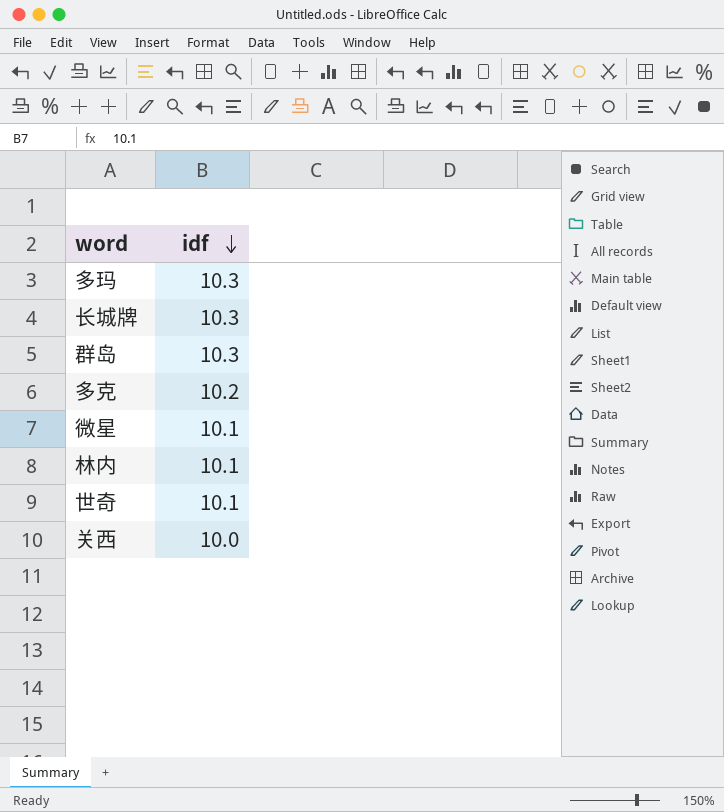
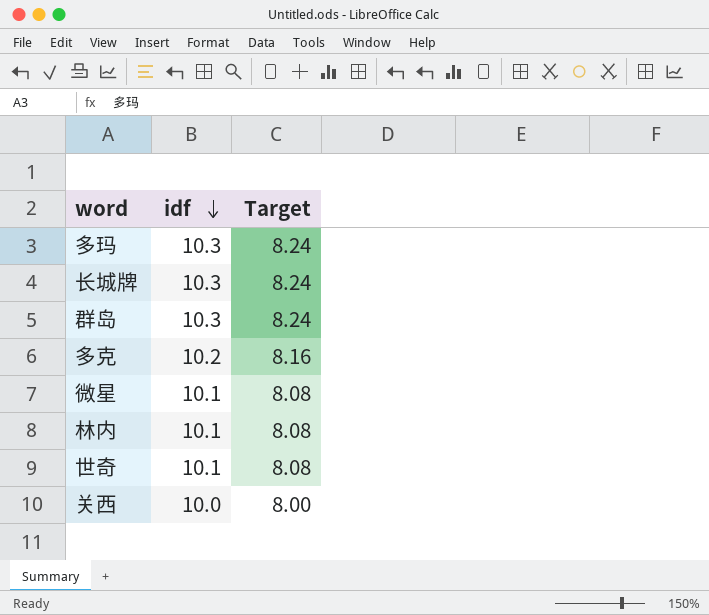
column Target | formula: none -> [idf] * 0.8

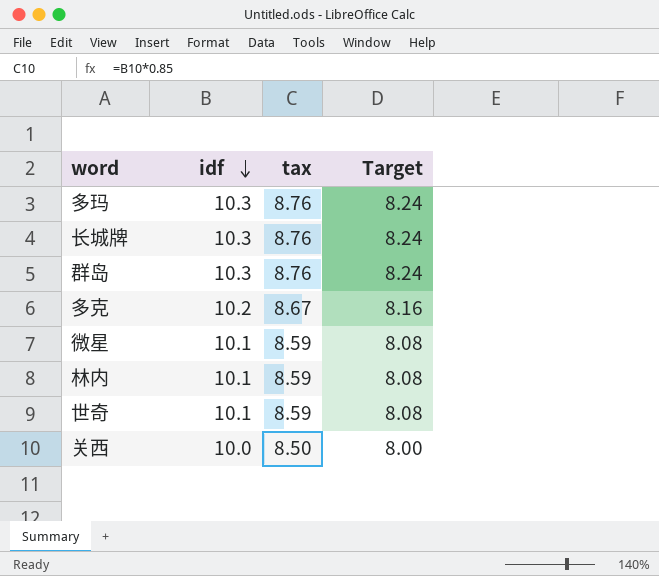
column tax | formula: none -> [idf] * 0.85

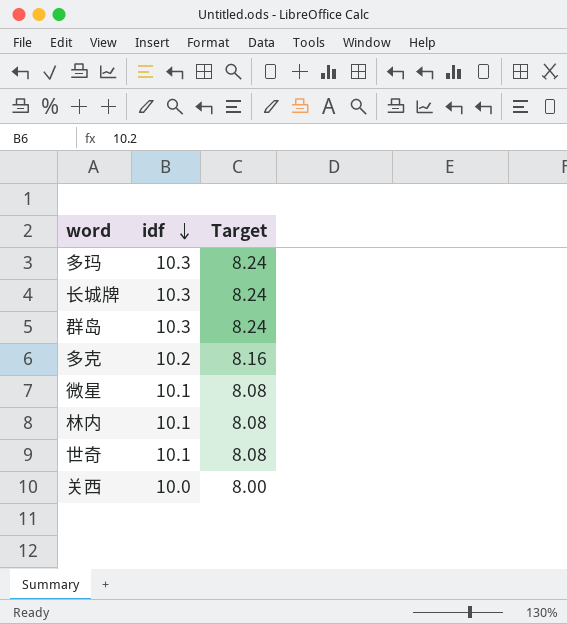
column tax | formula: [idf] * 0.85 -> none

